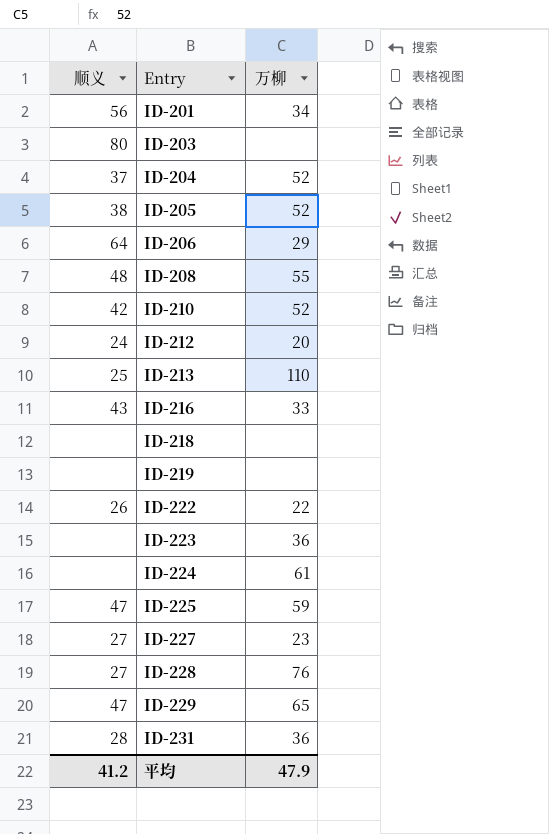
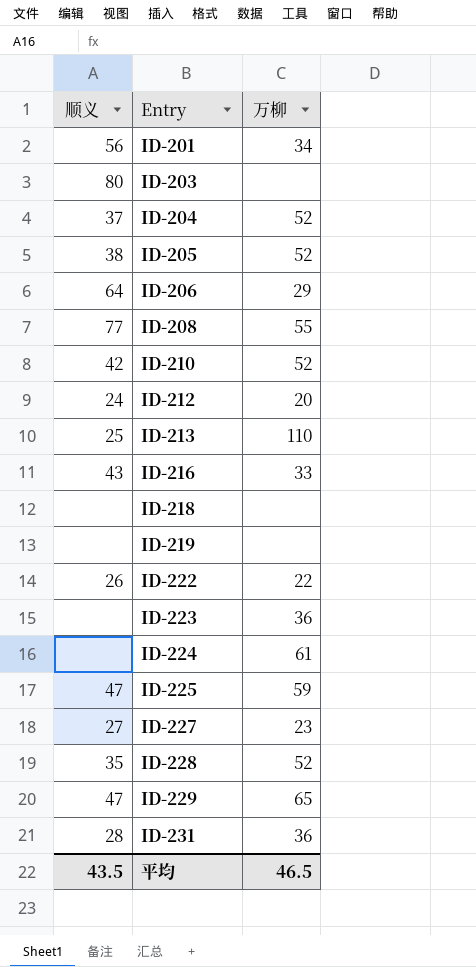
ID-208 | 顺义: 48 -> 77
ID-228 | 顺义: 27 -> 35
ID-228 | 万柳: 76 -> 52
平均 | 顺义: 41.2 -> 43.5
平均 | 万柳: 47.9 -> 46.5

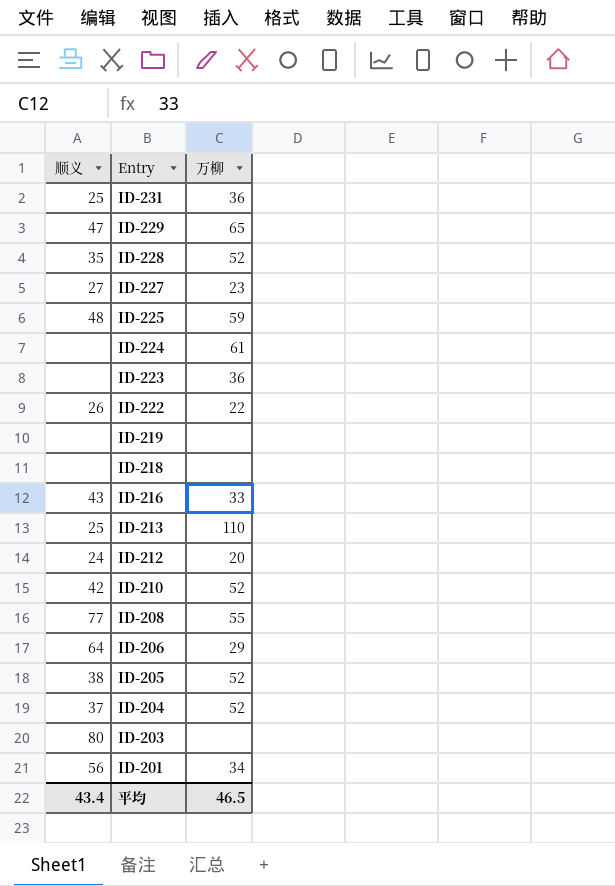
row order: Entry ascending -> Entry descending
ID-231 | 顺义: 28 -> 25
ID-225 | 顺义: 47 -> 48
平均 | 顺义: 43.5 -> 43.4

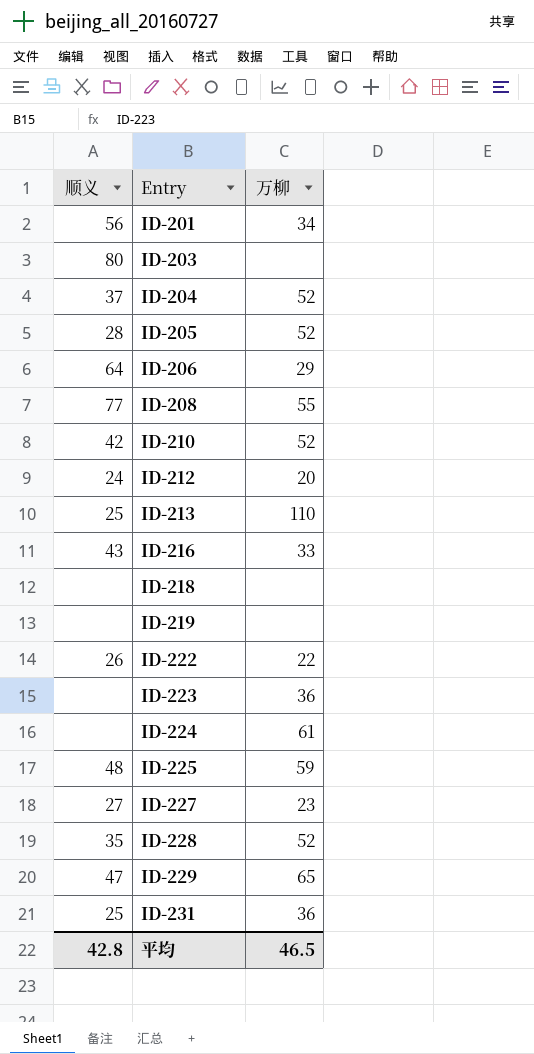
row order: Entry descending -> Entry ascending
ID-205 | 顺义: 38 -> 28
平均 | 顺义: 43.4 -> 42.8

